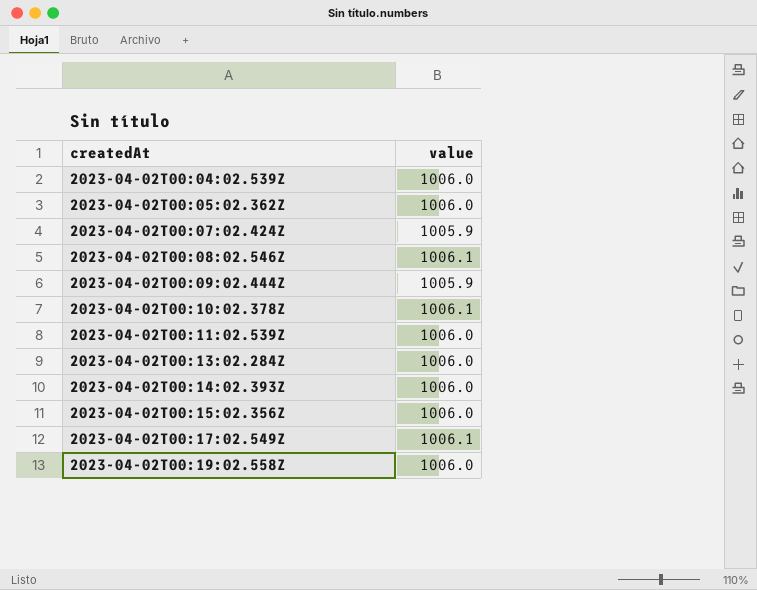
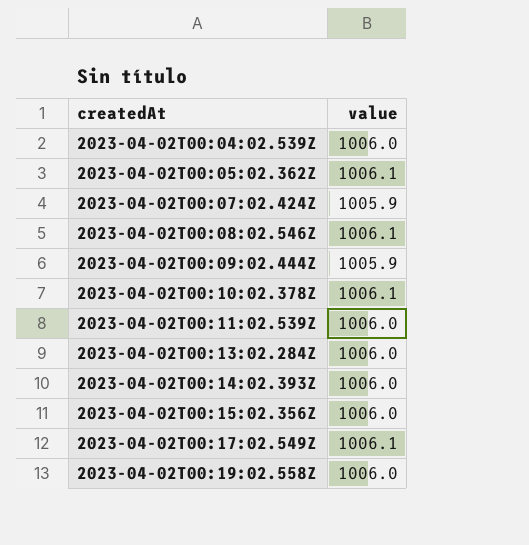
2023-04-02T00:05:02.362Z | value: 1006.0 -> 1006.1

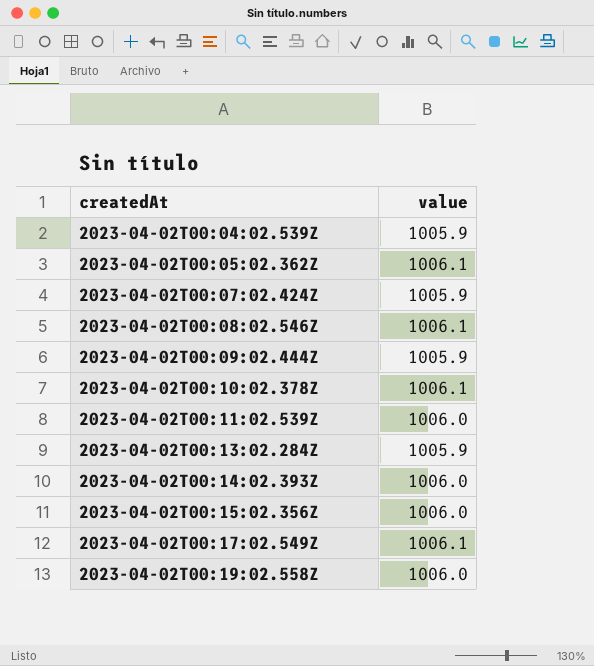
2023-04-02T00:04:02.539Z | value: 1006.0 -> 1005.9
2023-04-02T00:13:02.284Z | value: 1006.0 -> 1005.9

